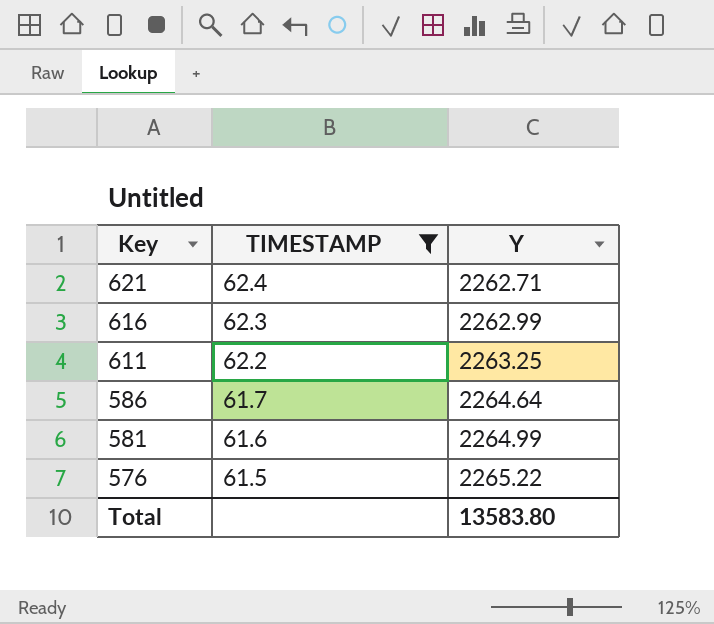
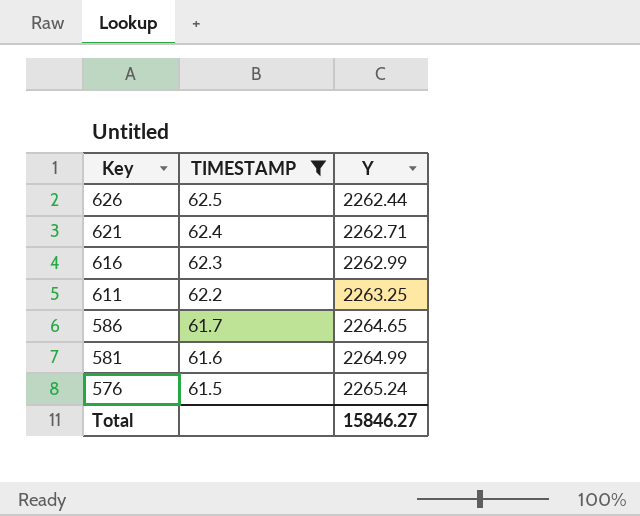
row 626: none -> 62.5 | 2262.44
586 | Y: 2264.64 -> 2264.65
576 | Y: 2265.22 -> 2265.24
Total | Y: 13583.80 -> 15846.27

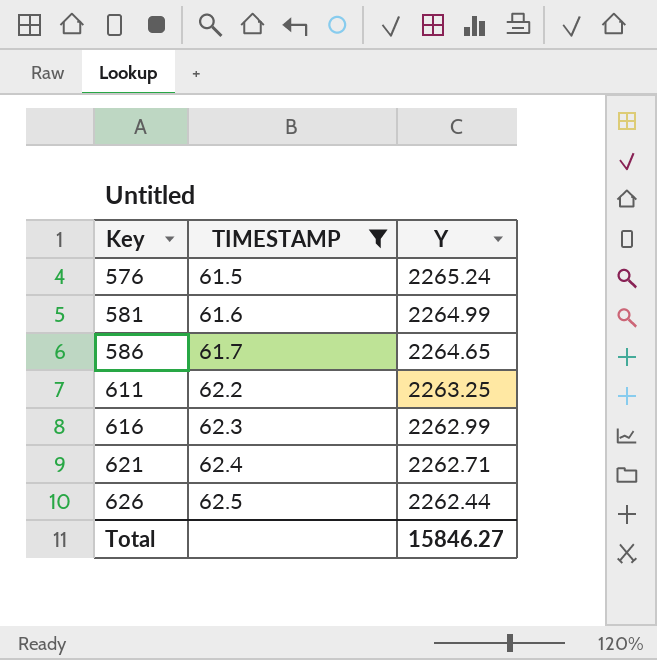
row order: Key descending -> Key ascending

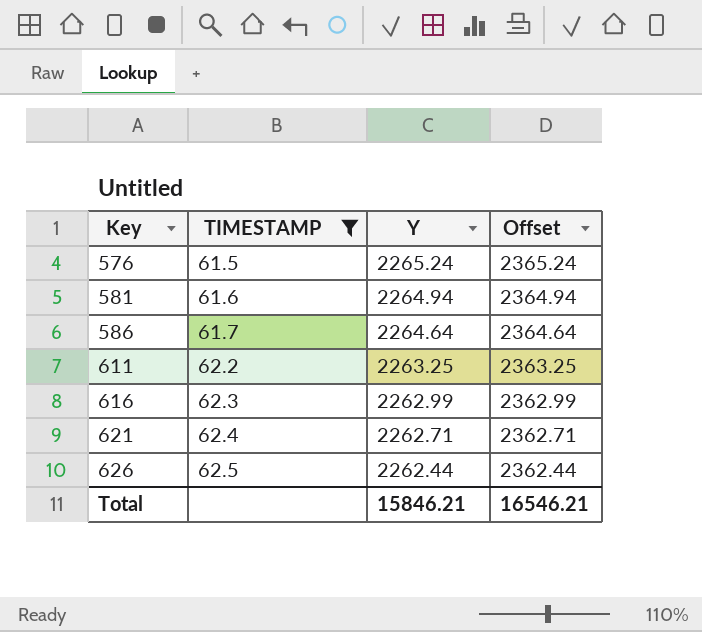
column Offset | formula: none -> [Y] + 100
581 | Y: 2264.99 -> 2264.94
586 | Y: 2264.65 -> 2264.64
Total | Y: 15846.27 -> 15846.21

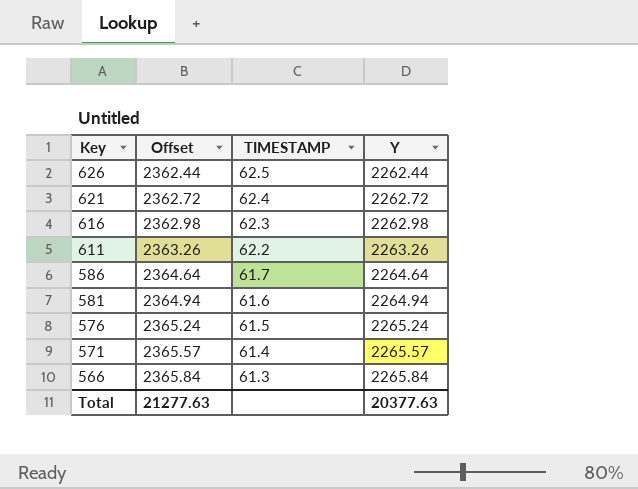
filter: TIMESTAMP >= 61.5 -> none
row order: Key ascending -> Key descending
column Offset | position: 4 -> 2
621 | Offset: 2362.71 -> 2362.72
621 | Y: 2262.71 -> 2262.72
616 | Offset: 2362.99 -> 2362.98
616 | Y: 2262.99 -> 2262.98
611 | Offset: 2363.25 -> 2363.26
611 | Y: 2263.25 -> 2263.26
Total | Offset: 16546.21 -> 21277.63
Total | Y: 15846.21 -> 20377.63

